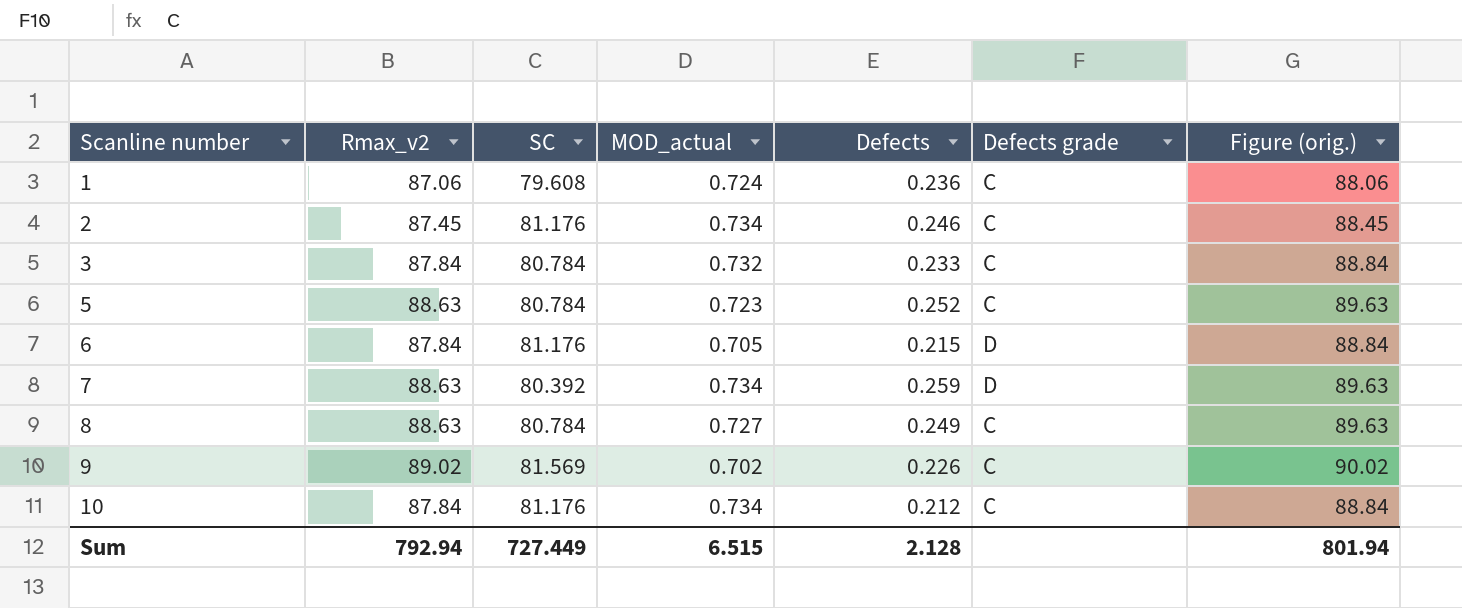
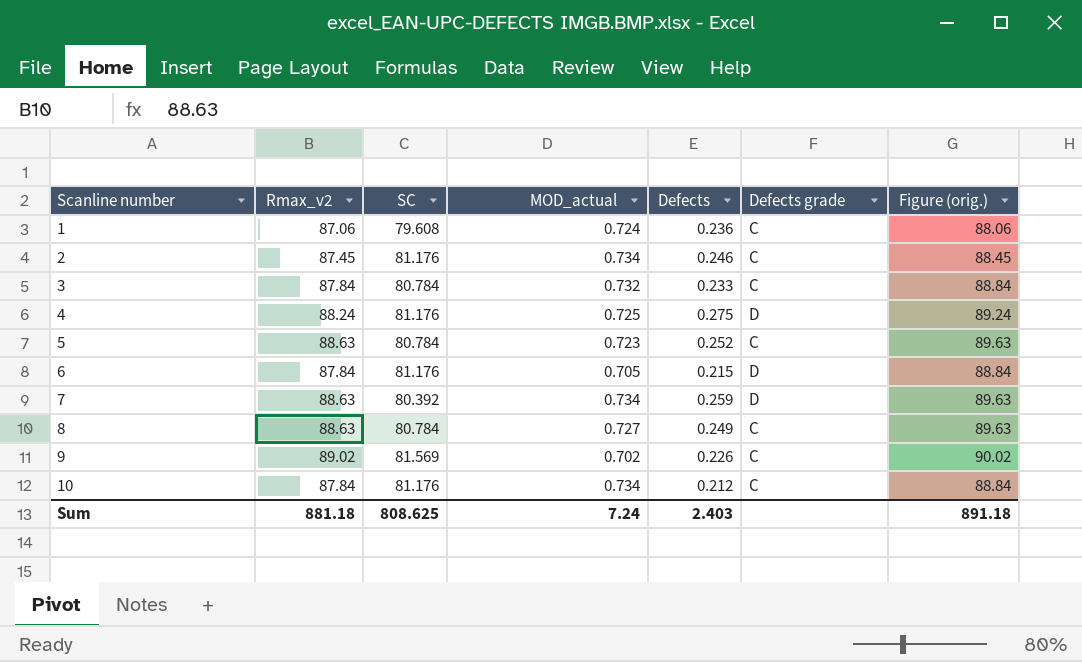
row 4: none -> 88.24 | 81.176 | 0.725 | 0.275 | D | 89.24
Sum | Rmax_v2: 792.94 -> 881.18
Sum | SC: 727.449 -> 808.625
Sum | MOD_actual: 6.515 -> 7.24
Sum | Defects: 2.128 -> 2.403
Sum | Figure (orig.): 801.94 -> 891.18

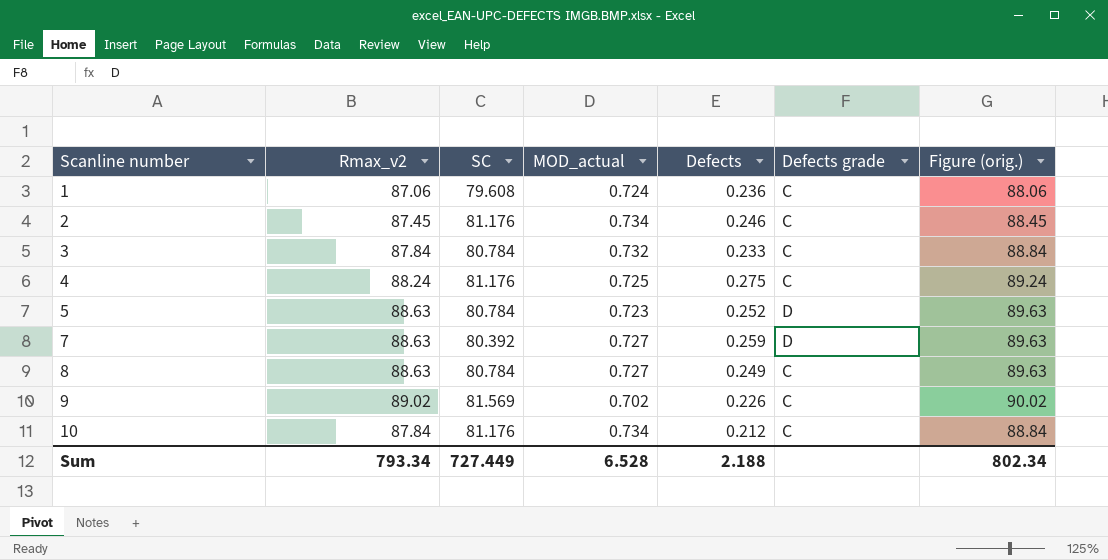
row 6: 87.84 | 81.176 | 0.705 | 0.215 | D | 88.84 -> none
4 | Defects grade: D -> C
5 | Defects grade: C -> D
7 | MOD_actual: 0.734 -> 0.727
Sum | Rmax_v2: 881.18 -> 793.34
Sum | SC: 808.625 -> 727.449
Sum | MOD_actual: 7.24 -> 6.528
Sum | Defects: 2.403 -> 2.188
Sum | Figure (orig.): 891.18 -> 802.34

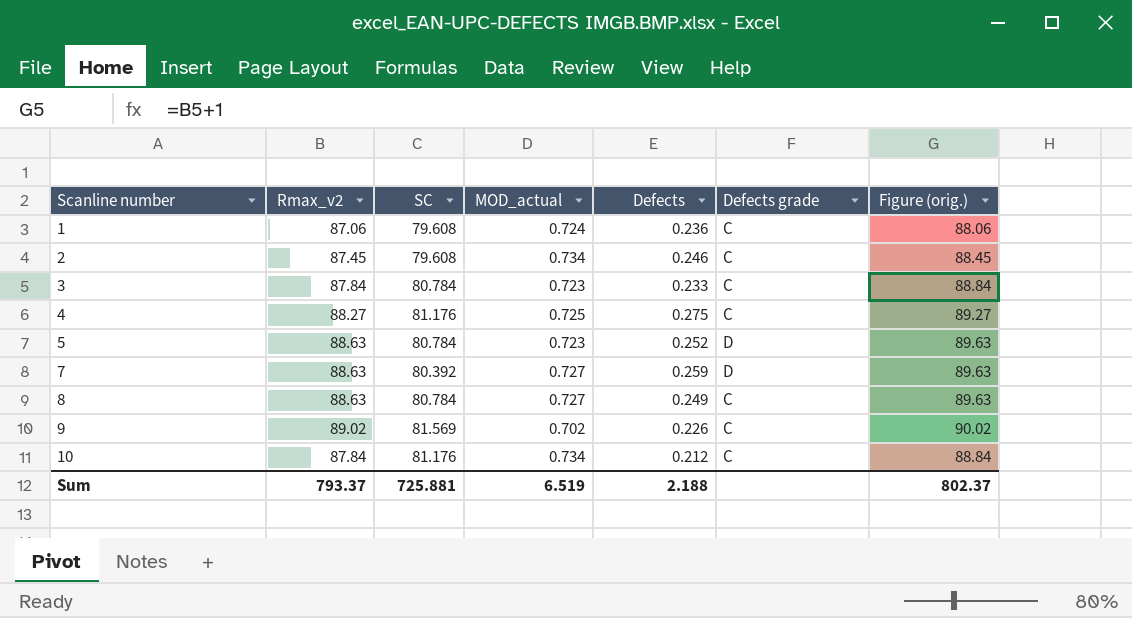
2 | SC: 81.176 -> 79.608
3 | MOD_actual: 0.732 -> 0.723
4 | Rmax_v2: 88.24 -> 88.27
4 | Figure (orig.): 89.24 -> 89.27
Sum | Rmax_v2: 793.34 -> 793.37
Sum | SC: 727.449 -> 725.881
Sum | MOD_actual: 6.528 -> 6.519
Sum | Figure (orig.): 802.34 -> 802.37

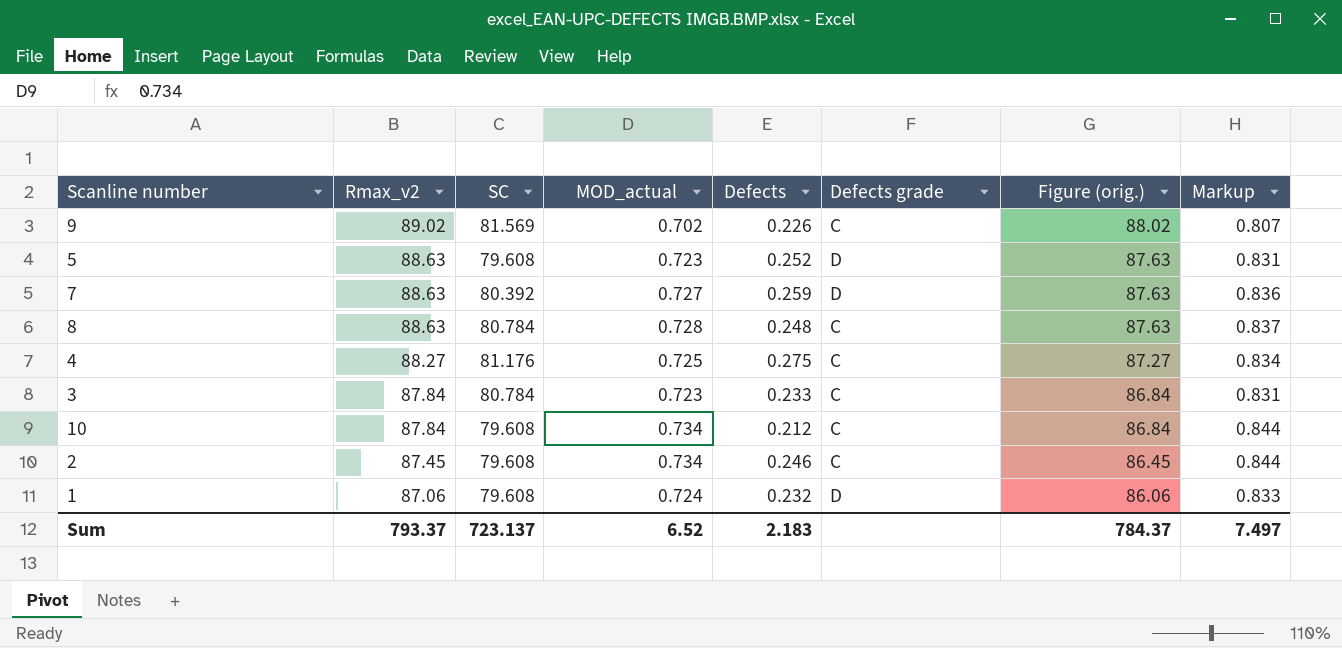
row order: Scanline number ascending -> Rmax_v2 descending
column Figure (orig.) | formula: [Rmax_v2] + 1 -> [Rmax_v2] - 1
column Markup | formula: none -> [MOD_actual] * 1.15
5 | SC: 80.784 -> 79.608
8 | MOD_actual: 0.727 -> 0.728
8 | Defects: 0.249 -> 0.248
10 | SC: 81.176 -> 79.608
1 | Defects: 0.236 -> 0.232
1 | Defects grade: C -> D
Sum | SC: 725.881 -> 723.137
Sum | MOD_actual: 6.519 -> 6.52
Sum | Defects: 2.188 -> 2.183
Sum | Figure (orig.): 802.37 -> 784.37

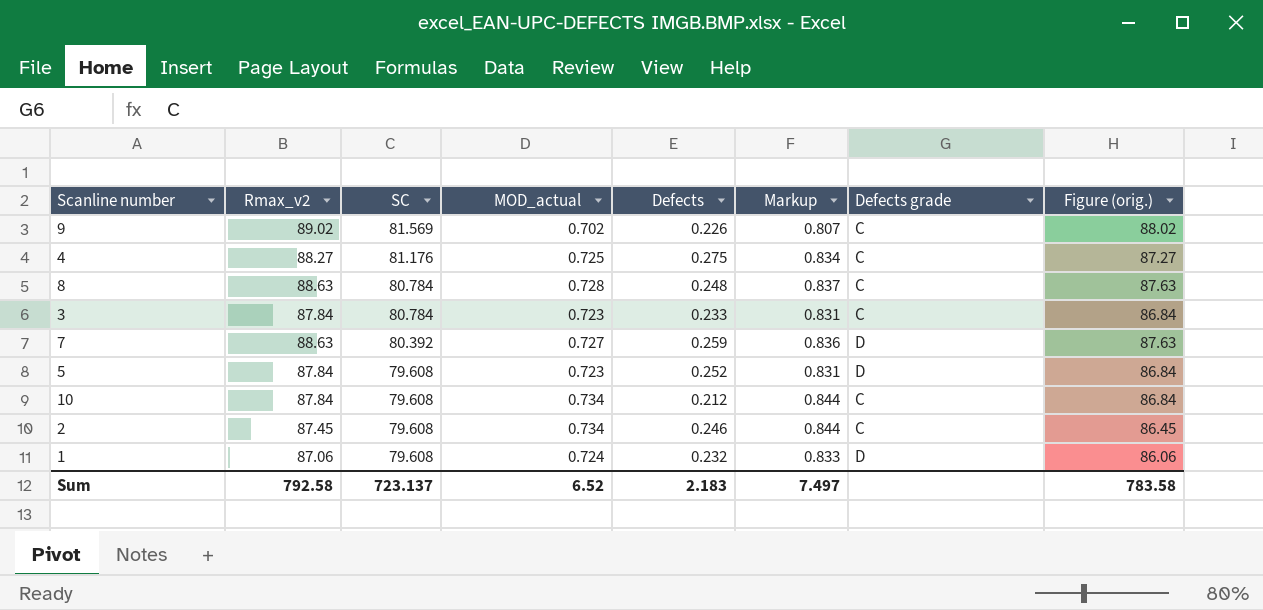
row order: Rmax_v2 descending -> SC descending
column Markup | position: 8 -> 6
5 | Rmax_v2: 88.63 -> 87.84
5 | Figure (orig.): 87.63 -> 86.84
Sum | Rmax_v2: 793.37 -> 792.58
Sum | Figure (orig.): 784.37 -> 783.58

